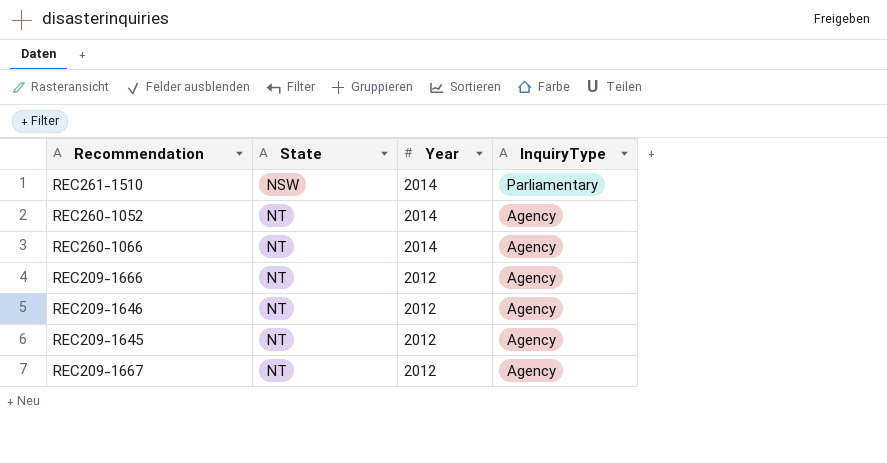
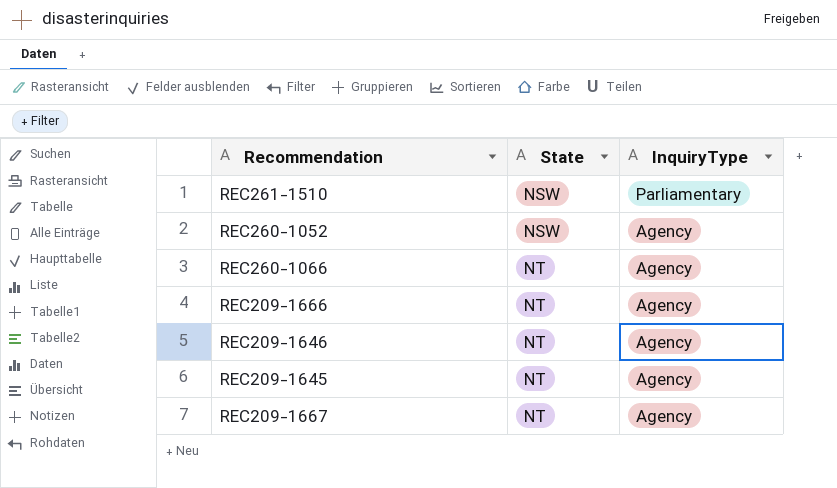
column Year | position: 3 -> none
REC260-1052 | State: NT -> NSW

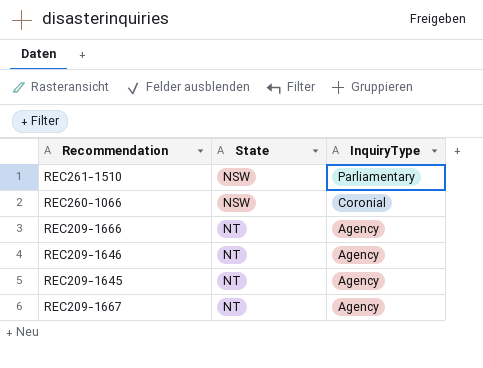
row REC260-1052: NSW | Agency -> none
REC260-1066 | State: NT -> NSW
REC260-1066 | InquiryType: Agency -> Coronial

